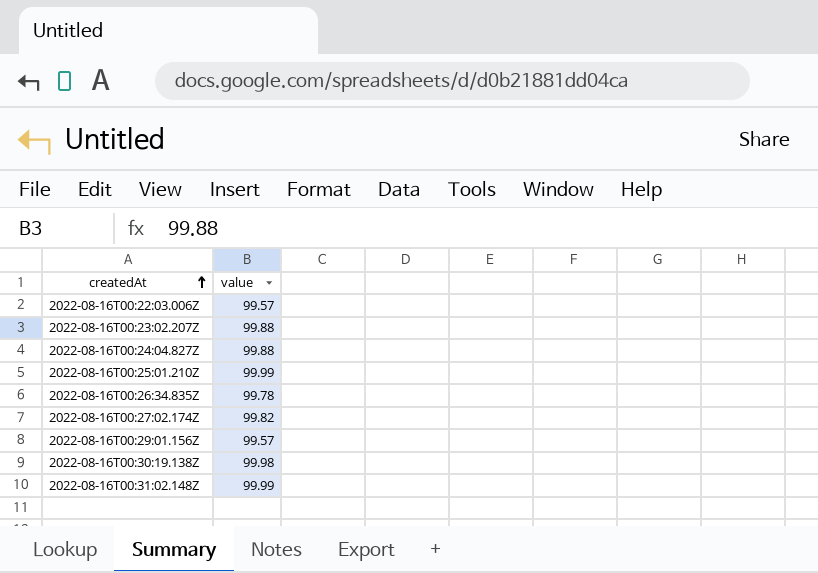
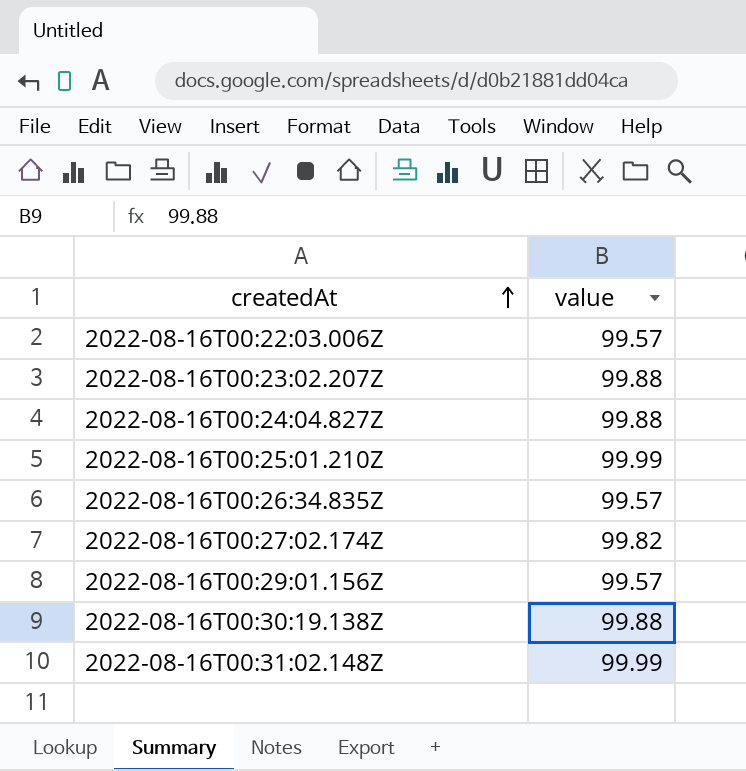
2022-08-16T00:26:34.835Z | value: 99.78 -> 99.57
2022-08-16T00:30:19.138Z | value: 99.98 -> 99.88

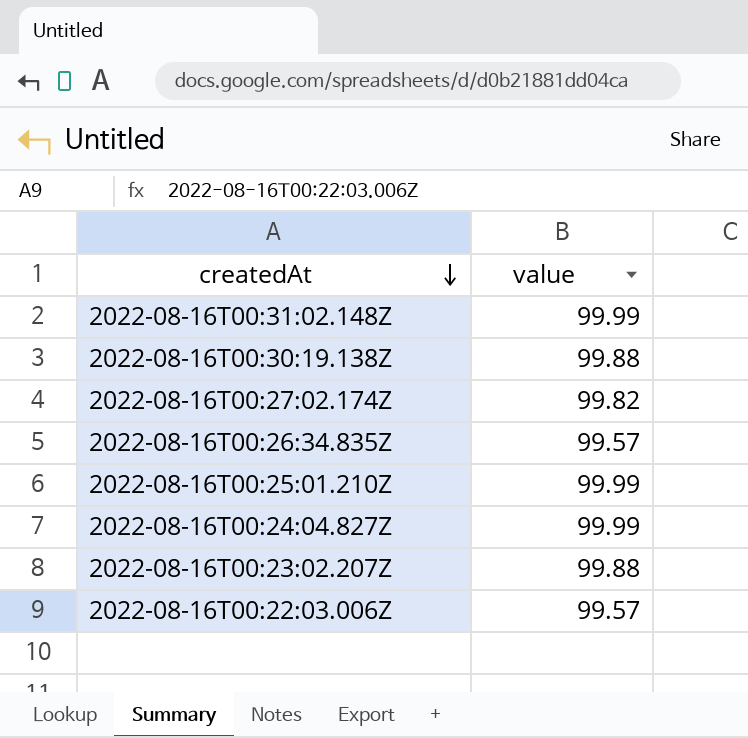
row order: createdAt ascending -> createdAt descending
row 2022-08-16T00:29:01.156Z: 99.57 -> none
2022-08-16T00:24:04.827Z | value: 99.88 -> 99.99

